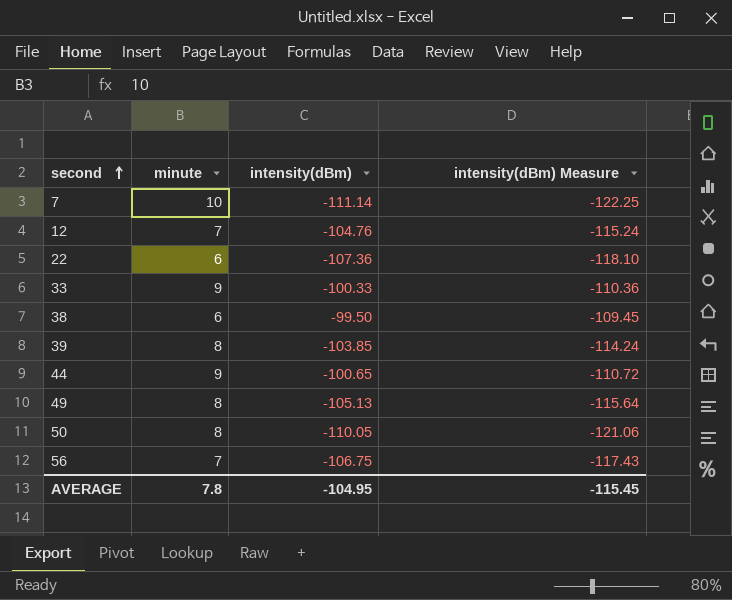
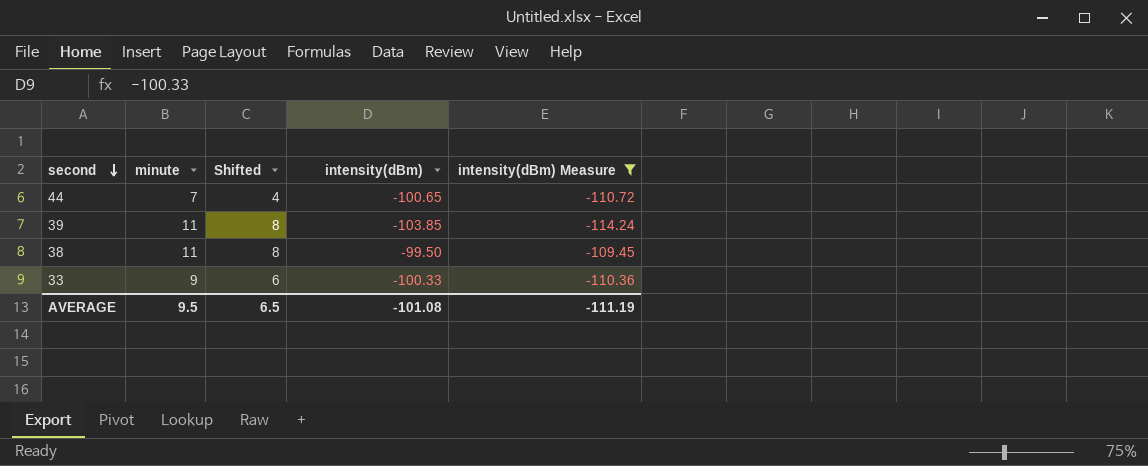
filter: none -> intensity(dBm) Measure >= -114.24
row order: second ascending -> second descending
column Shifted | formula: none -> [minute] - 3
44 | minute: 9 -> 7
39 | minute: 8 -> 11
38 | minute: 6 -> 11
AVERAGE | minute: 7.8 -> 9.5
AVERAGE | intensity(dBm): -104.95 -> -101.08
AVERAGE | intensity(dBm) Measure: -115.45 -> -111.19

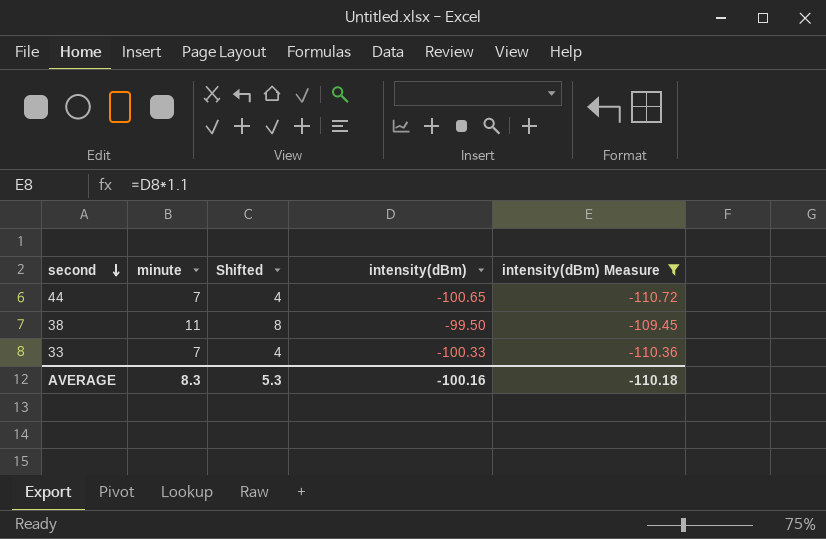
row 39: 11 | 8 | -103.85 | -114.24 -> none
33 | minute: 9 -> 7
33 | Shifted: 6 -> 4
AVERAGE | minute: 9.5 -> 8.3
AVERAGE | Shifted: 6.5 -> 5.3
AVERAGE | intensity(dBm): -101.08 -> -100.16
AVERAGE | intensity(dBm) Measure: -111.19 -> -110.18

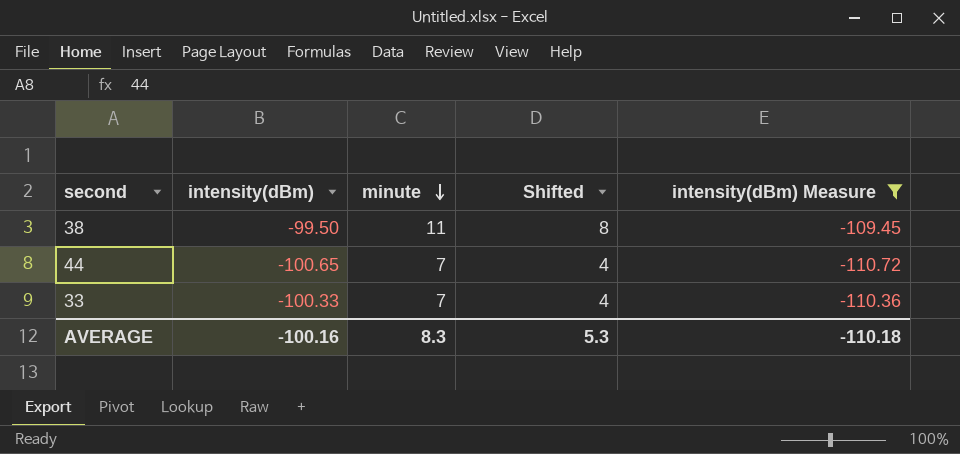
row order: second descending -> minute descending
column intensity(dBm) | position: 4 -> 2

